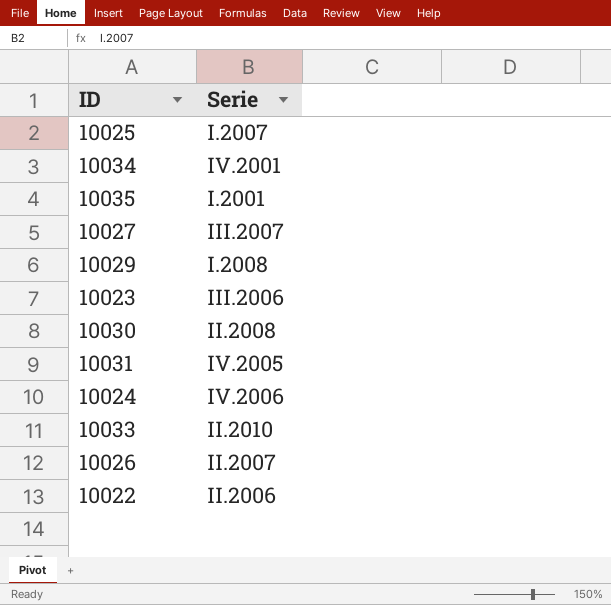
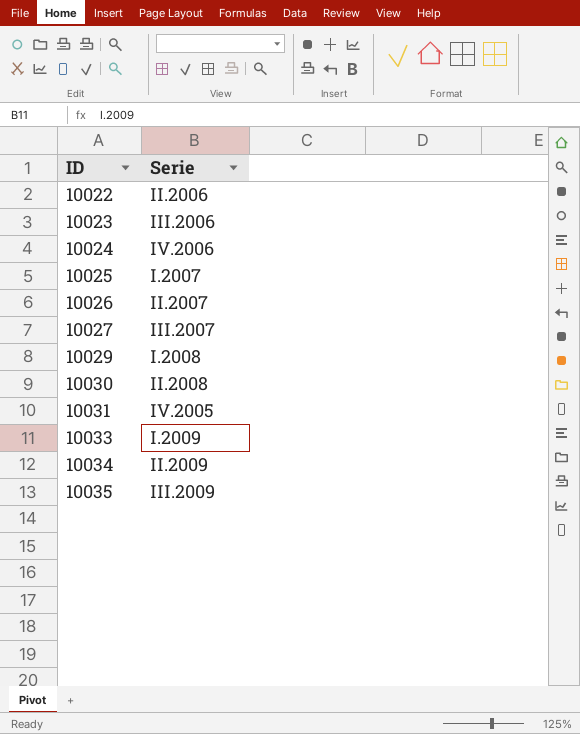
row order: none -> ID ascending
10033 | Serie: II.2010 -> I.2009
10034 | Serie: IV.2001 -> II.2009
10035 | Serie: I.2001 -> III.2009

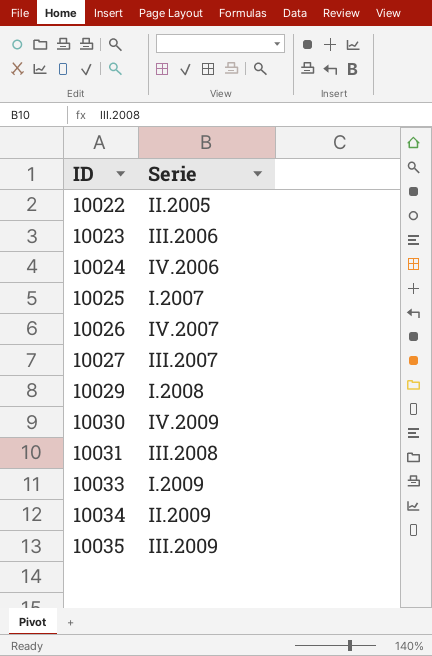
10022 | Serie: II.2006 -> II.2005
10026 | Serie: II.2007 -> IV.2007
10030 | Serie: II.2008 -> IV.2009
10031 | Serie: IV.2005 -> III.2008

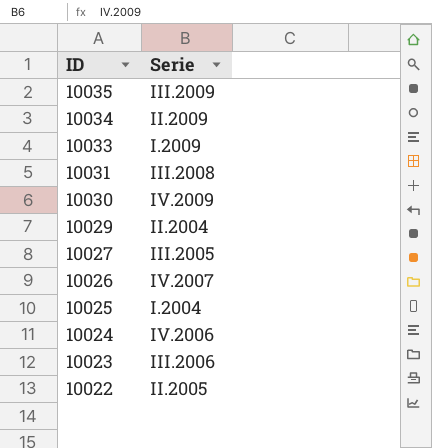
row order: ID ascending -> ID descending
10029 | Serie: I.2008 -> II.2004
10027 | Serie: III.2007 -> III.2005
10025 | Serie: I.2007 -> I.2004

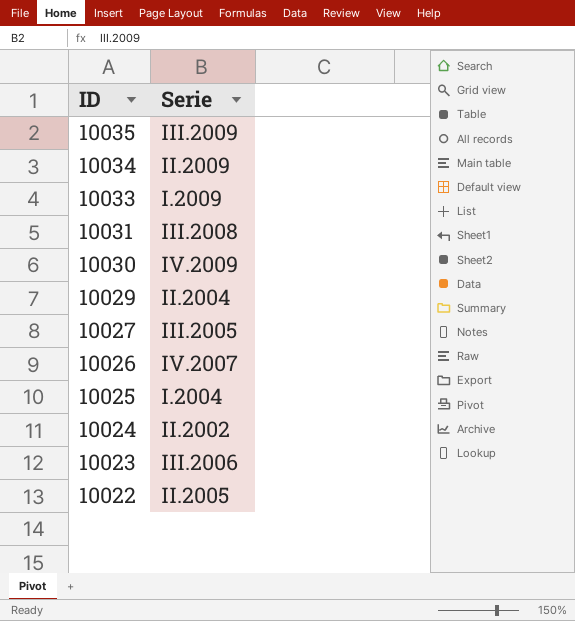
10024 | Serie: IV.2006 -> II.2002

